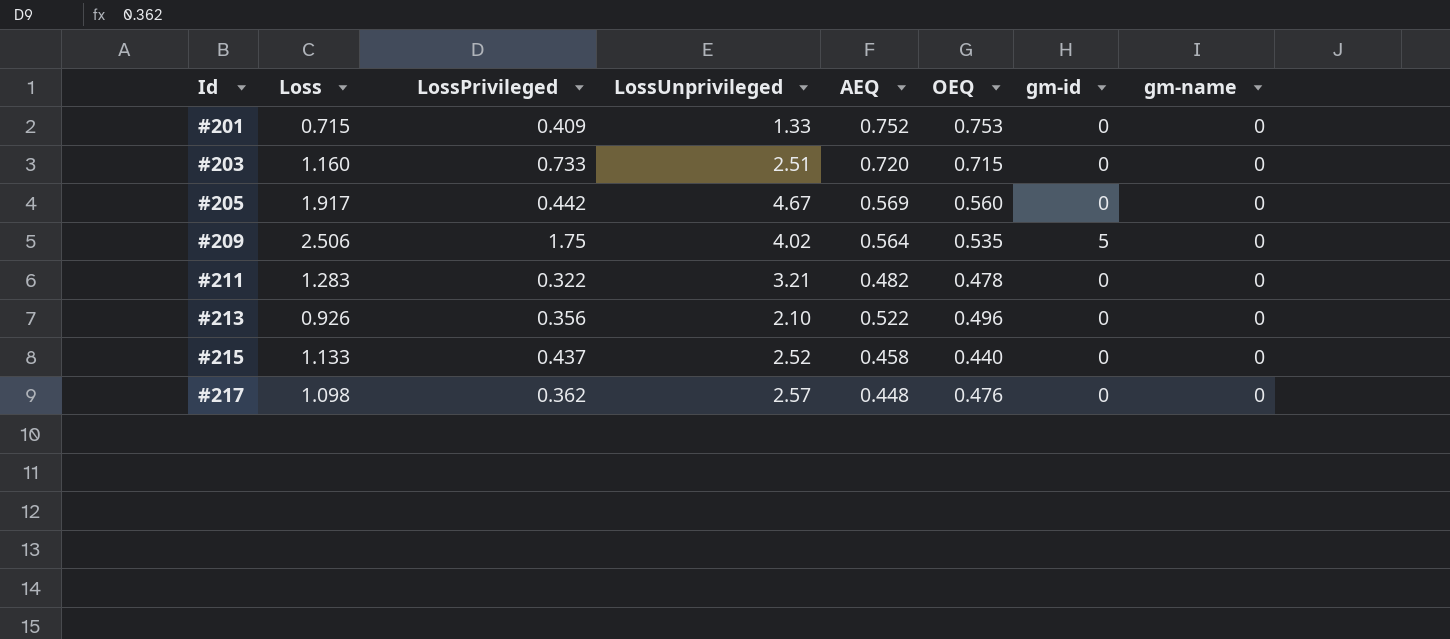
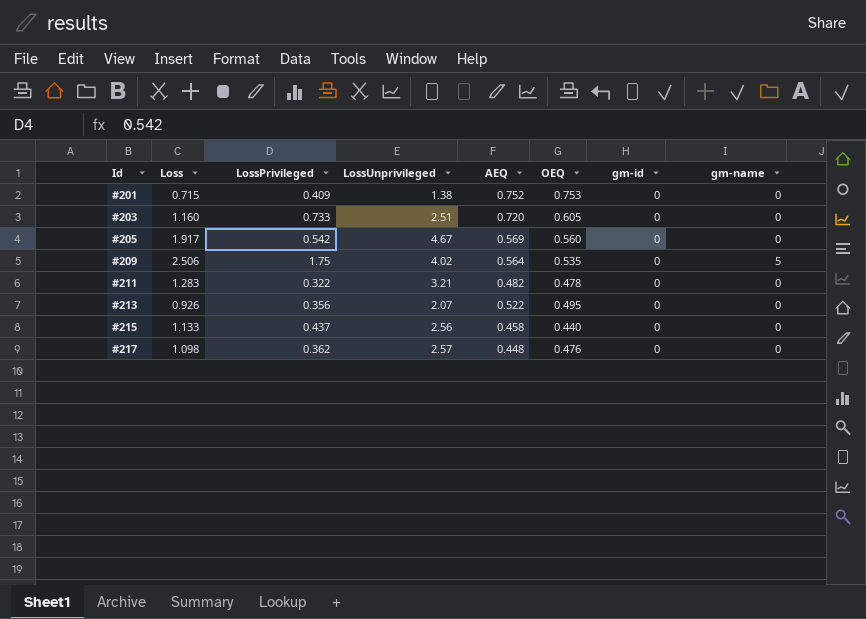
#201 | LossUnprivileged: 1.33 -> 1.38
#203 | OEQ: 0.715 -> 0.605
#205 | LossPrivileged: 0.442 -> 0.542
#209 | gm-id: 5 -> 0
#209 | gm-name: 0 -> 5
#213 | LossUnprivileged: 2.10 -> 2.07
#213 | OEQ: 0.496 -> 0.495
#215 | LossUnprivileged: 2.52 -> 2.56

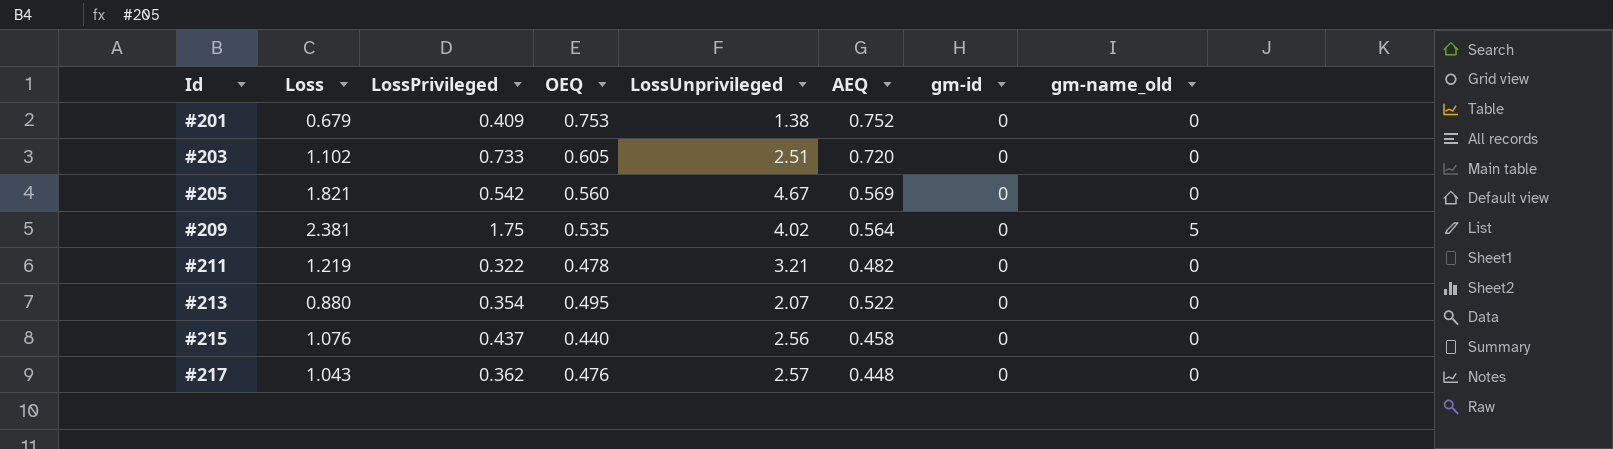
column OEQ | position: 6 -> 4
column name: gm-name -> gm-name_old
#201 | Loss: 0.715 -> 0.679
#203 | Loss: 1.160 -> 1.102
#205 | Loss: 1.917 -> 1.821
#209 | Loss: 2.506 -> 2.381
#211 | Loss: 1.283 -> 1.219
#213 | Loss: 0.926 -> 0.880
#213 | LossPrivileged: 0.356 -> 0.354
#215 | Loss: 1.133 -> 1.076
#217 | Loss: 1.098 -> 1.043

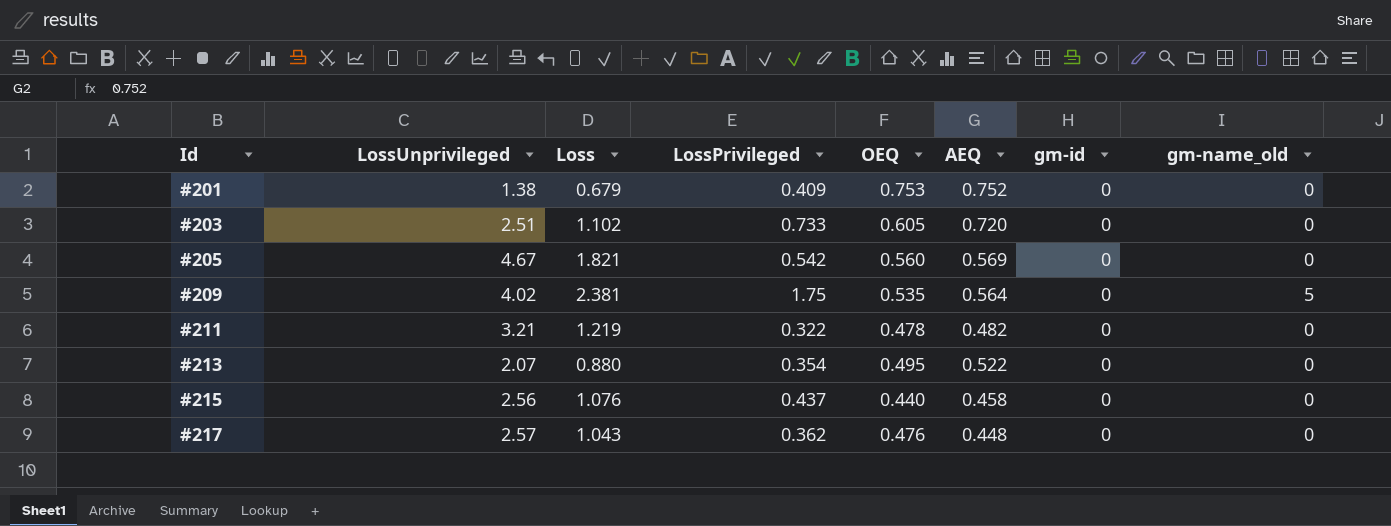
column LossUnprivileged | position: 5 -> 2

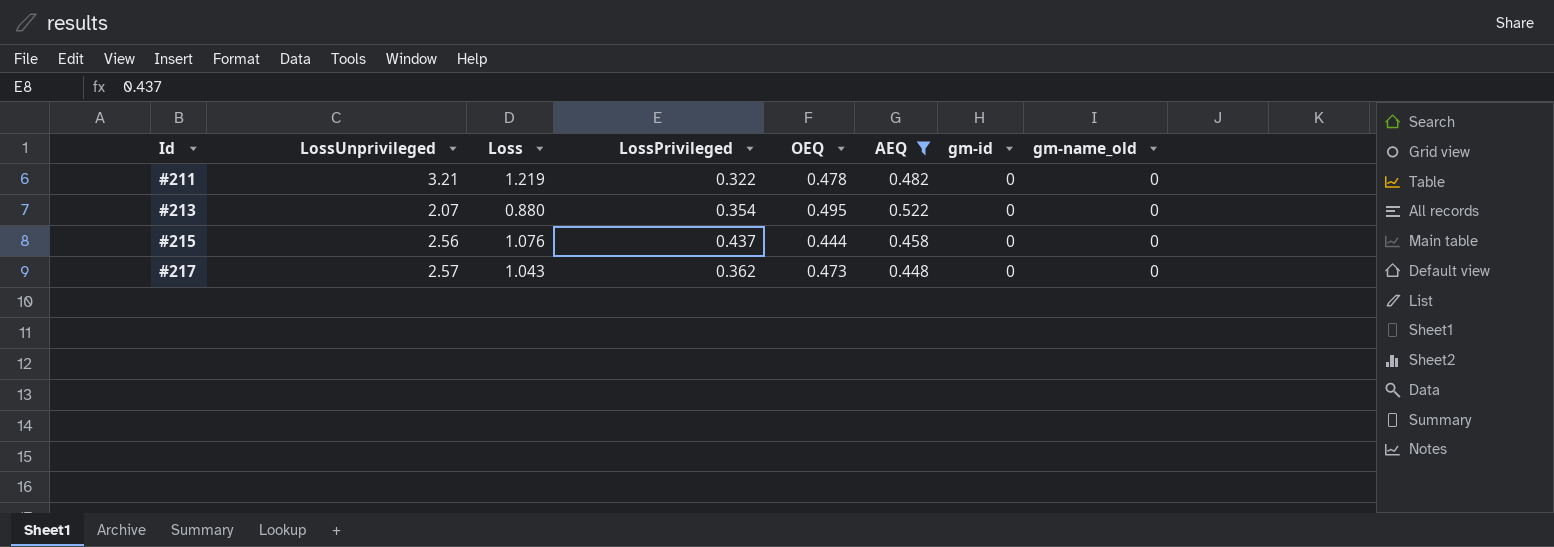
filter: none -> AEQ <= 0.522
#215 | OEQ: 0.440 -> 0.444
#217 | OEQ: 0.476 -> 0.473

